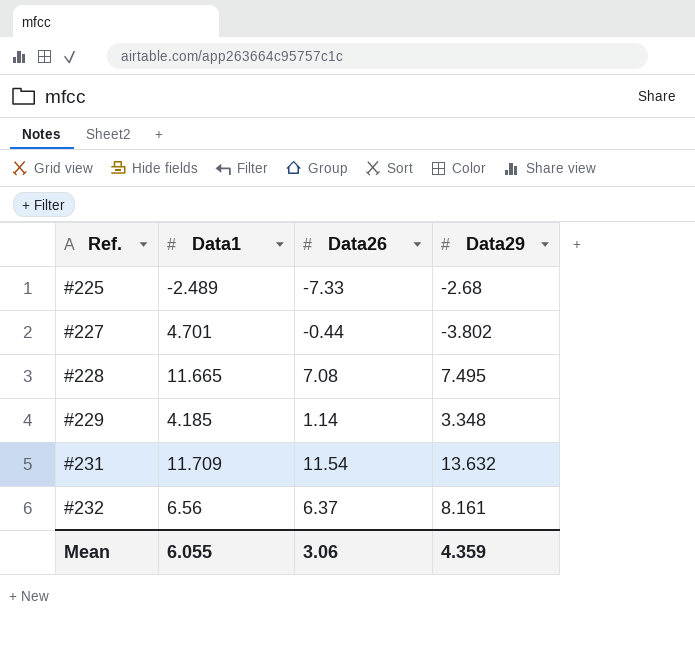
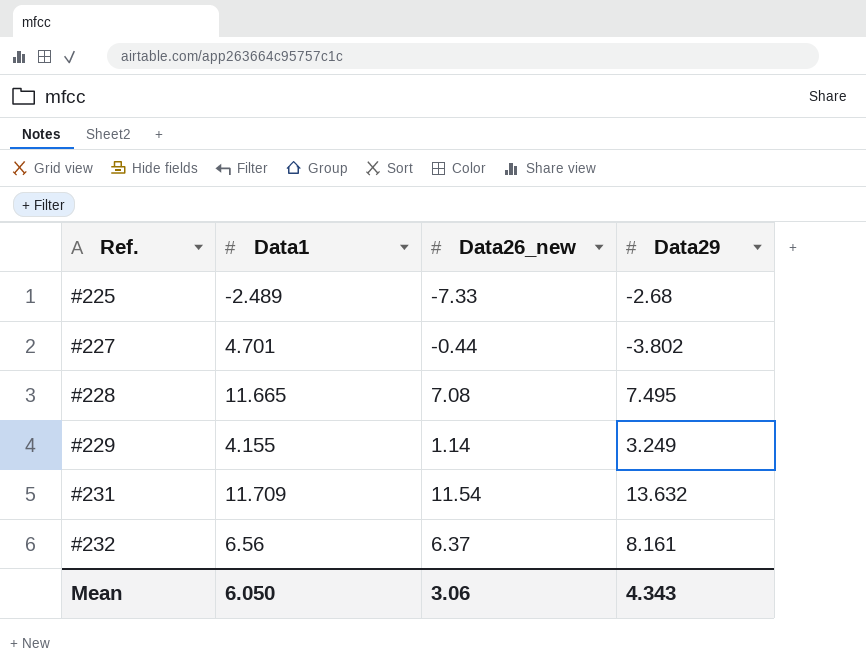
column name: Data26 -> Data26_new
#229 | Data1: 4.185 -> 4.155
#229 | Data29: 3.348 -> 3.249
Mean | Data1: 6.055 -> 6.050
Mean | Data29: 4.359 -> 4.343

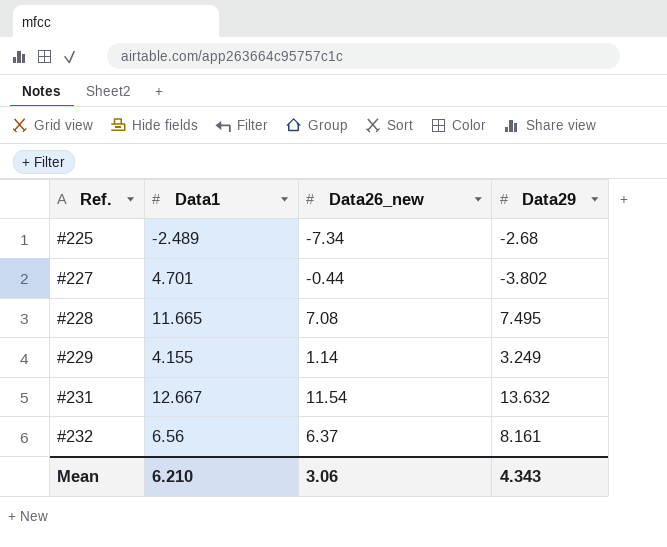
#225 | Data26_new: -7.33 -> -7.34
#231 | Data1: 11.709 -> 12.667
Mean | Data1: 6.050 -> 6.210

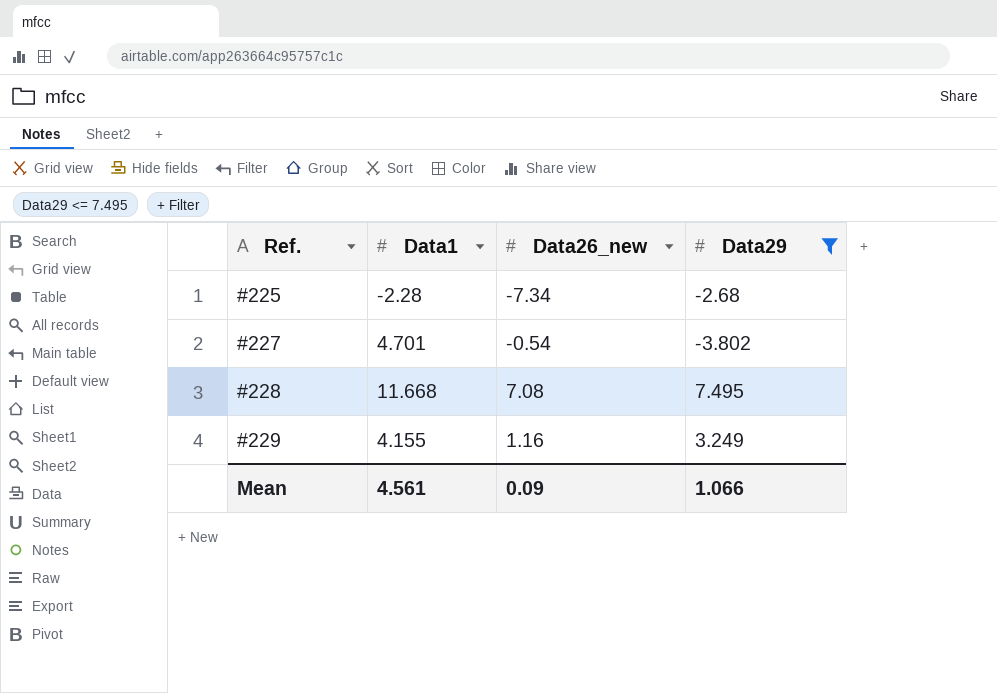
filter: none -> Data29 <= 7.495
#225 | Data1: -2.489 -> -2.28
#227 | Data26_new: -0.44 -> -0.54
#228 | Data1: 11.665 -> 11.668
#229 | Data26_new: 1.14 -> 1.16
Mean | Data1: 6.210 -> 4.561
Mean | Data26_new: 3.06 -> 0.09
Mean | Data29: 4.343 -> 1.066

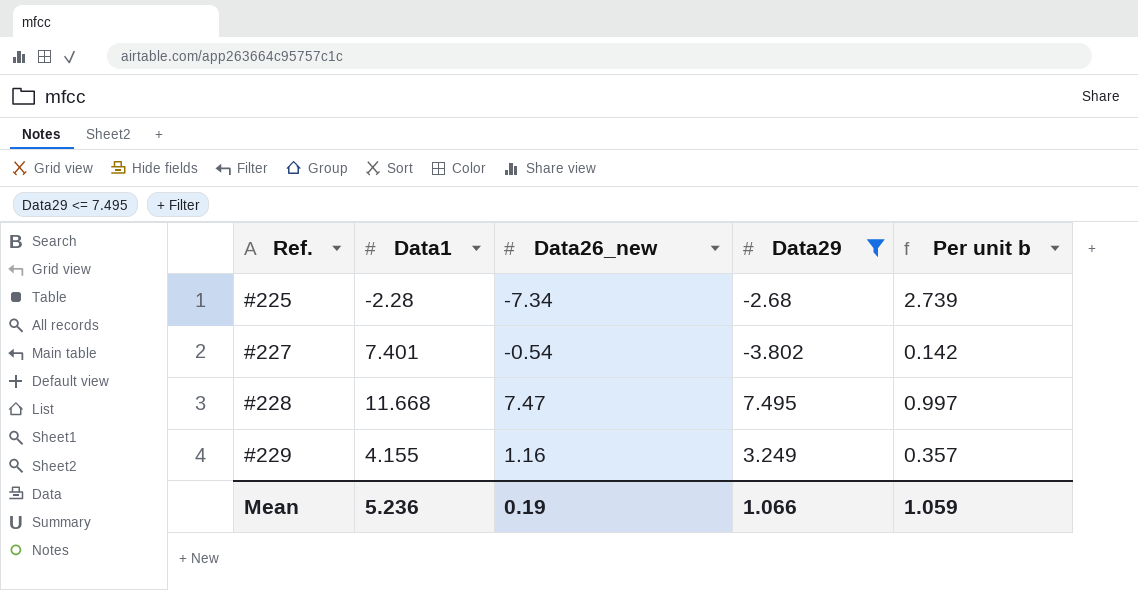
column Per unit b | formula: none -> [Data26_new] / [Data29]
#227 | Data1: 4.701 -> 7.401
#228 | Data26_new: 7.08 -> 7.47
Mean | Data1: 4.561 -> 5.236
Mean | Data26_new: 0.09 -> 0.19

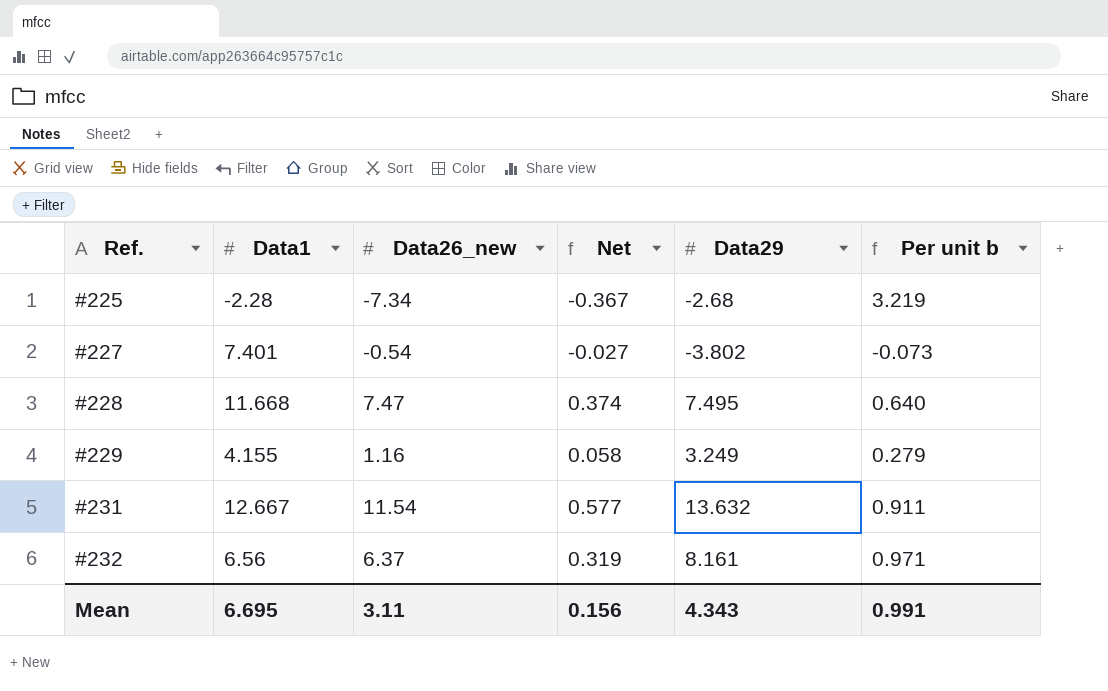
filter: Data29 <= 7.495 -> none
column Net | formula: none -> [Data26_new] * 0.05
column Per unit b | formula: [Data26_new] / [Data29] -> [Data26_new] / [Data1]
Mean | Data1: 5.236 -> 6.695
Mean | Data26_new: 0.19 -> 3.11
Mean | Data29: 1.066 -> 4.343
Mean | Per unit b: 1.059 -> 0.991

